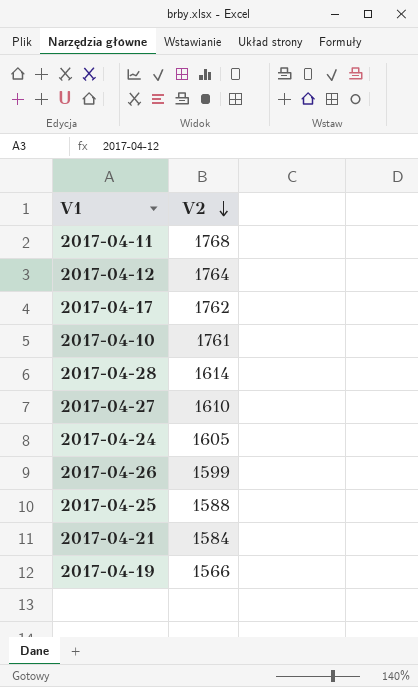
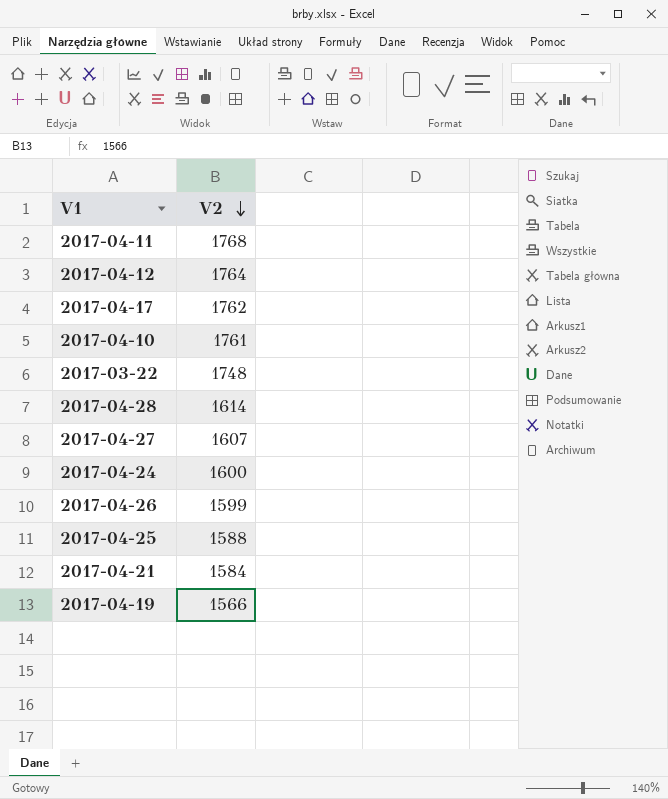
row 2017-03-22: none -> 1748
2017-04-27 | V2: 1610 -> 1607
2017-04-24 | V2: 1605 -> 1600

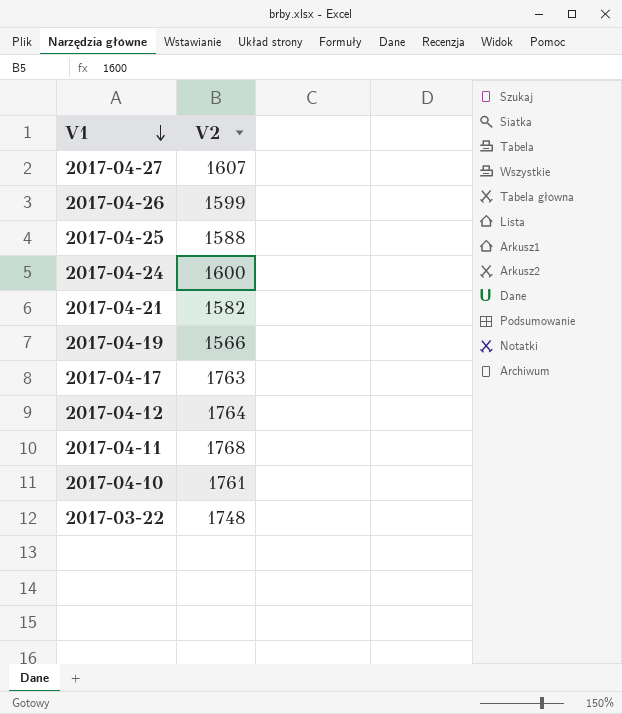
row order: V2 descending -> V1 descending
row 2017-04-28: 1614 -> none
2017-04-21 | V2: 1584 -> 1582
2017-04-17 | V2: 1762 -> 1763

